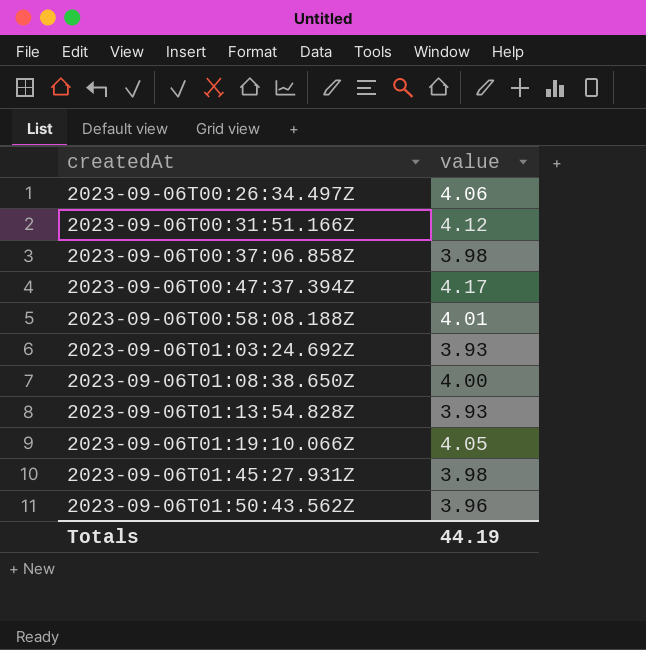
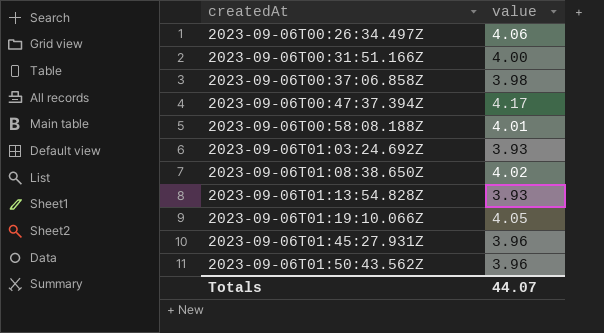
2023-09-06T00:31:51.166Z | value: 4.12 -> 4.00
2023-09-06T01:08:38.650Z | value: 4.00 -> 4.02
2023-09-06T01:45:27.931Z | value: 3.98 -> 3.96
Totals | value: 44.19 -> 44.07

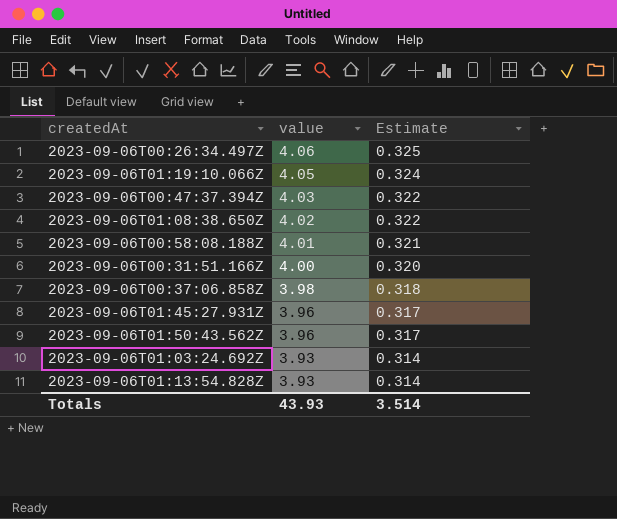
row order: createdAt ascending -> value descending
column Estimate | formula: none -> [value] * 0.08
2023-09-06T00:47:37.394Z | value: 4.17 -> 4.03
Totals | value: 44.07 -> 43.93

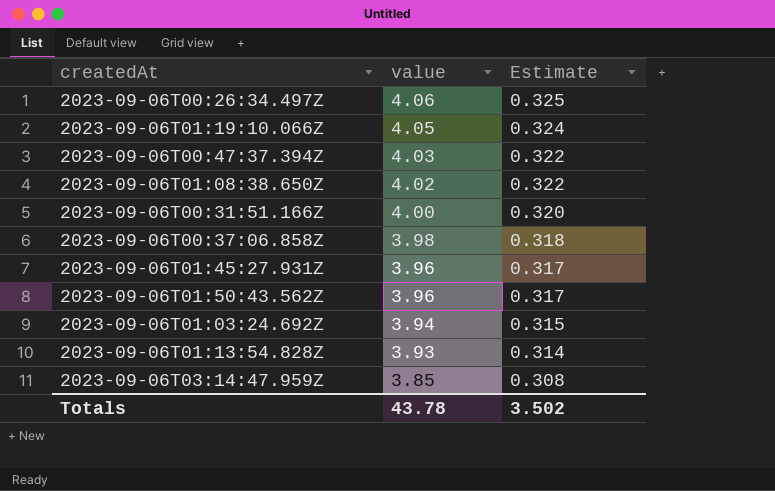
row 2023-09-06T00:58:08.188Z: 4.01 | 0.321 -> none
2023-09-06T01:03:24.692Z | value: 3.93 -> 3.94
2023-09-06T01:03:24.692Z | Estimate: 0.314 -> 0.315
row 2023-09-06T03:14:47.959Z: none -> 3.85 | 0.308
Totals | value: 43.93 -> 43.78
Totals | Estimate: 3.514 -> 3.502

